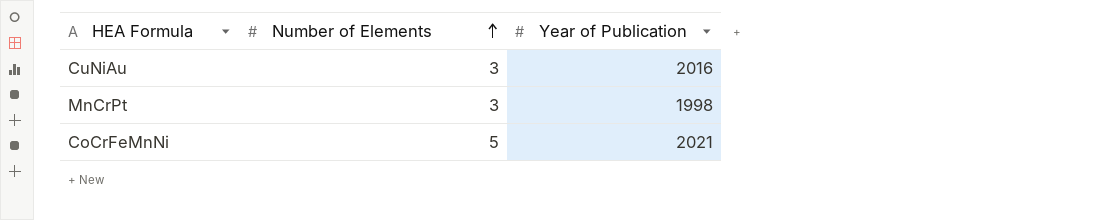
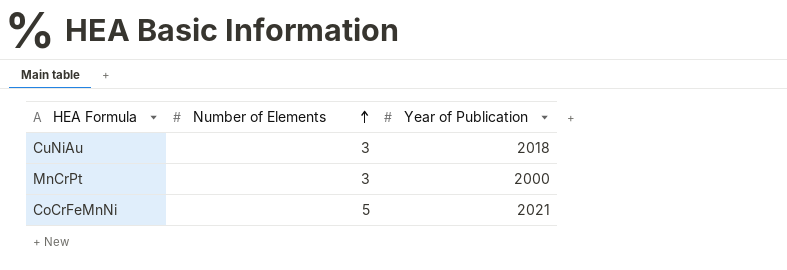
CuNiAu | Year of Publication: 2016 -> 2018
MnCrPt | Year of Publication: 1998 -> 2000

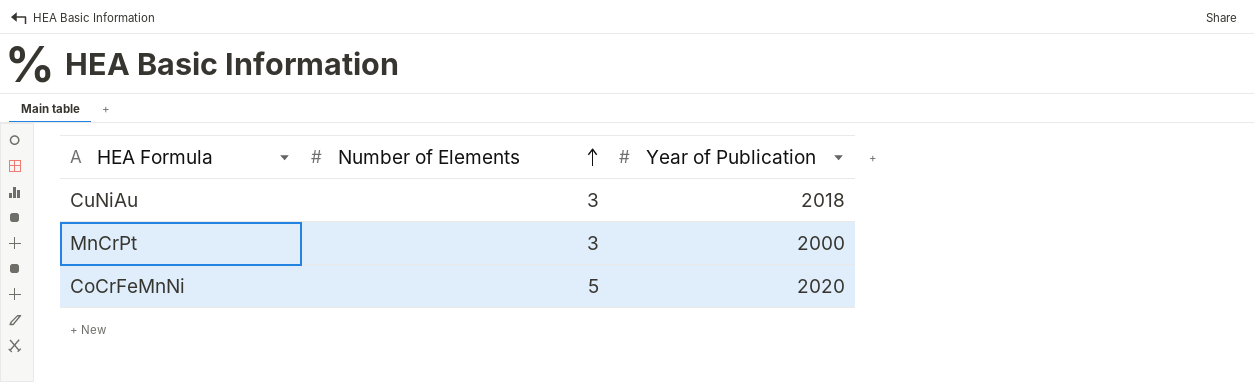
CoCrFeMnNi | Year of Publication: 2021 -> 2020

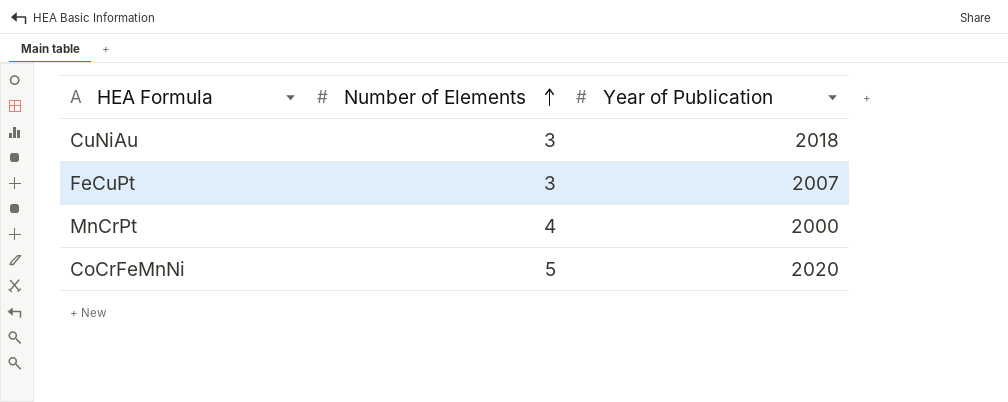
row FeCuPt: none -> 3 | 2007
MnCrPt | Number of Elements: 3 -> 4

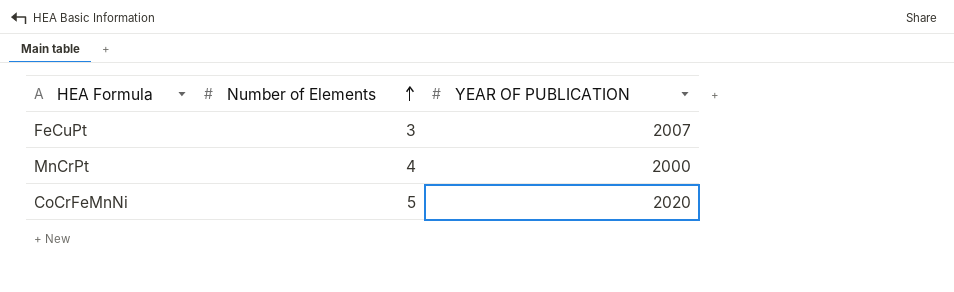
column name: Year of Publication -> YEAR OF PUBLICATION
row CuNiAu: 3 | 2018 -> none

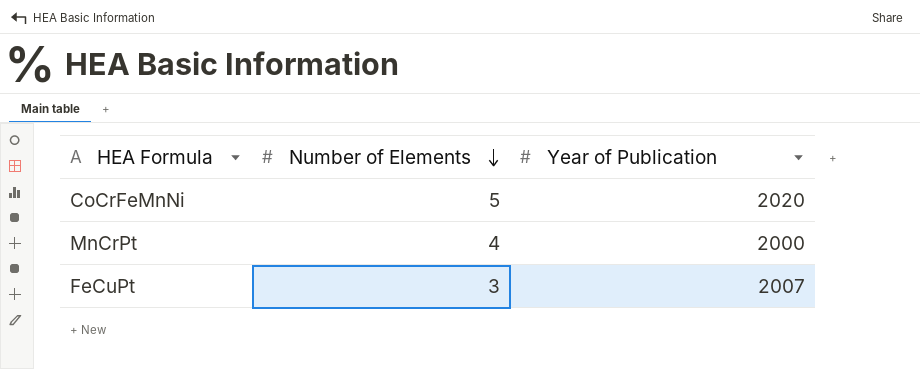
row order: Number of Elements ascending -> Number of Elements descending
column name: YEAR OF PUBLICATION -> Year of Publication

